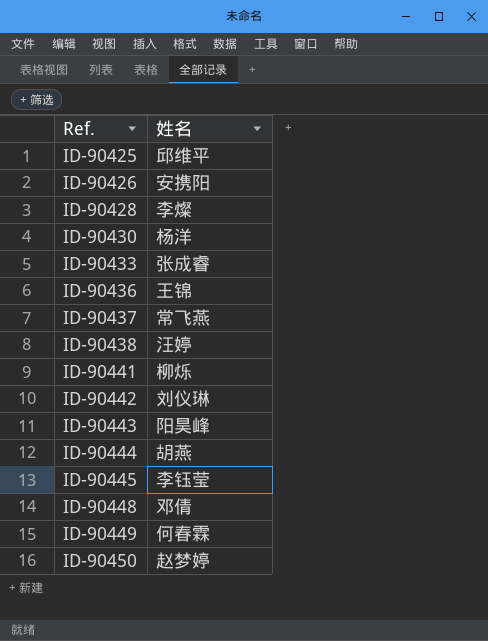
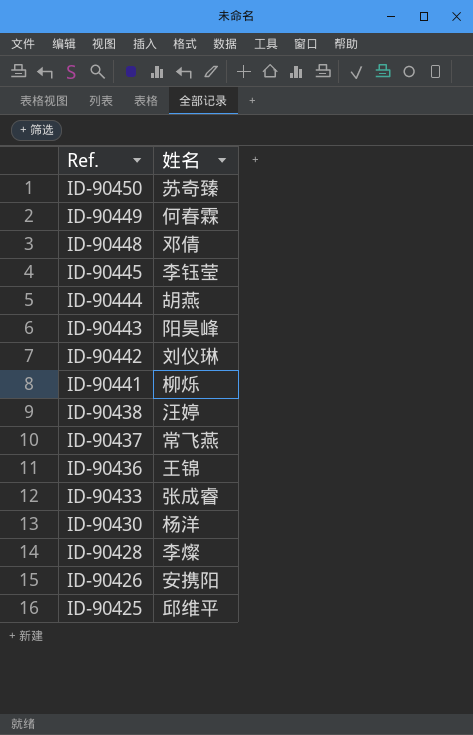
row order: Ref. ascending -> Ref. descending
ID-90450 | 姓名: 赵梦婷 -> 苏奇臻

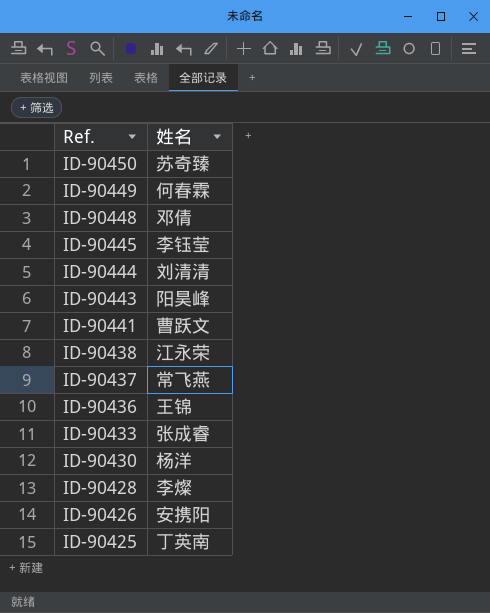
row ID-90442: 刘仪琳 -> none
ID-90444 | 姓名: 胡燕 -> 刘清清
ID-90441 | 姓名: 柳烁 -> 曹跃文
ID-90438 | 姓名: 汪婷 -> 江永荣
ID-90425 | 姓名: 邱维平 -> 丁英南

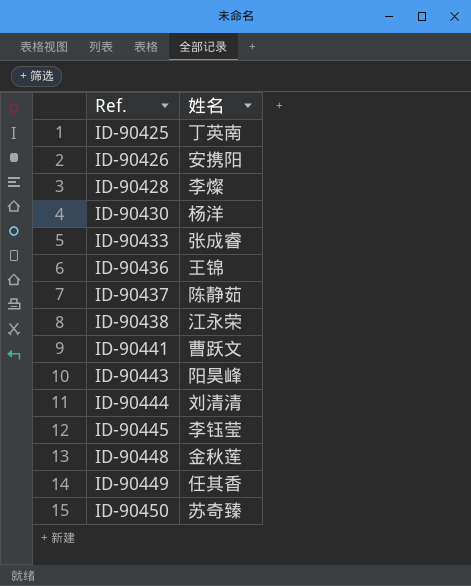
row order: Ref. descending -> Ref. ascending
ID-90437 | 姓名: 常飞燕 -> 陈静茹
ID-90448 | 姓名: 邓倩 -> 金秋莲
ID-90449 | 姓名: 何春霖 -> 任其香

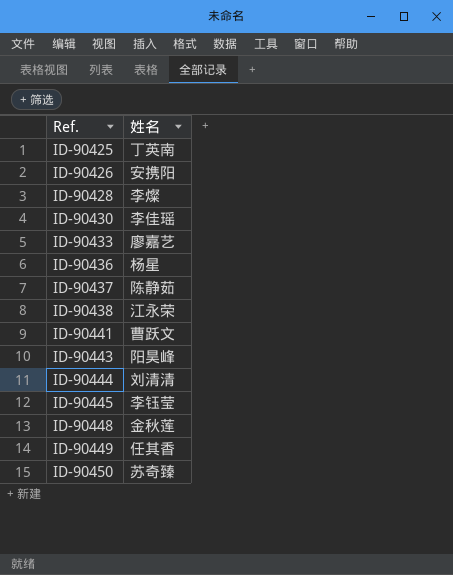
ID-90430 | 姓名: 杨洋 -> 李佳瑶
ID-90433 | 姓名: 张成睿 -> 廖嘉艺
ID-90436 | 姓名: 王锦 -> 杨星

